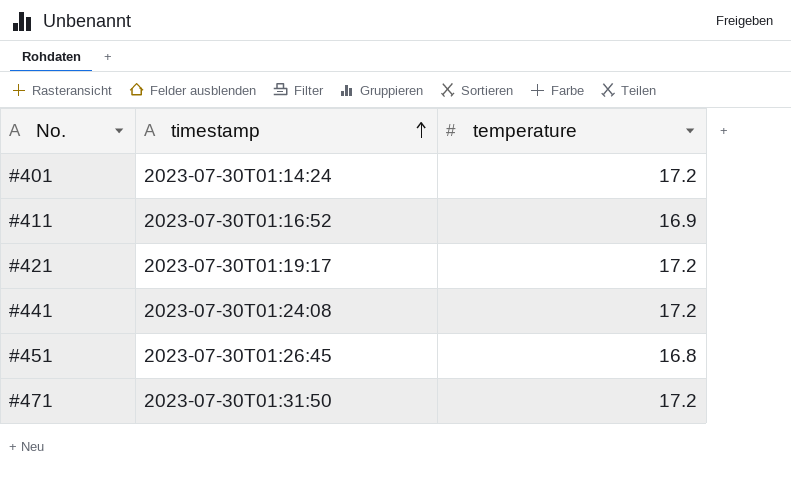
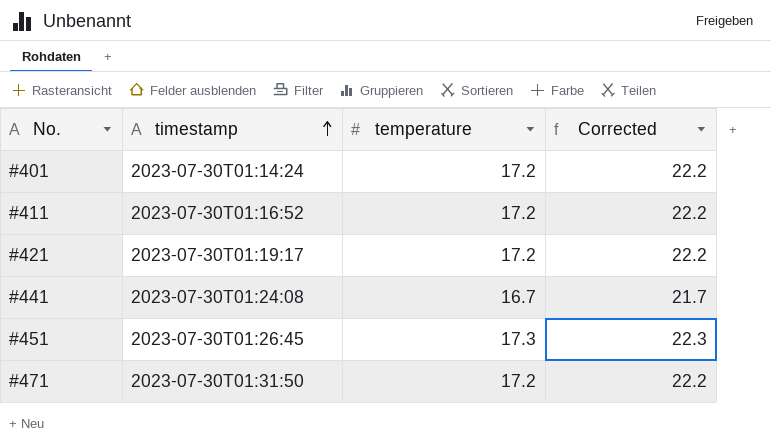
column Corrected | formula: none -> [temperature] + 5
#411 | temperature: 16.9 -> 17.2
#441 | temperature: 17.2 -> 16.7
#451 | temperature: 16.8 -> 17.3

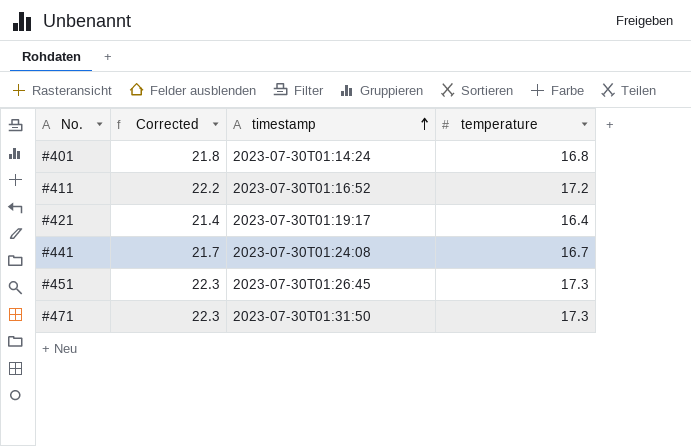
column Corrected | position: 4 -> 2
#401 | Corrected: 22.2 -> 21.8
#401 | temperature: 17.2 -> 16.8
#421 | Corrected: 22.2 -> 21.4
#421 | temperature: 17.2 -> 16.4
#471 | Corrected: 22.2 -> 22.3
#471 | temperature: 17.2 -> 17.3

